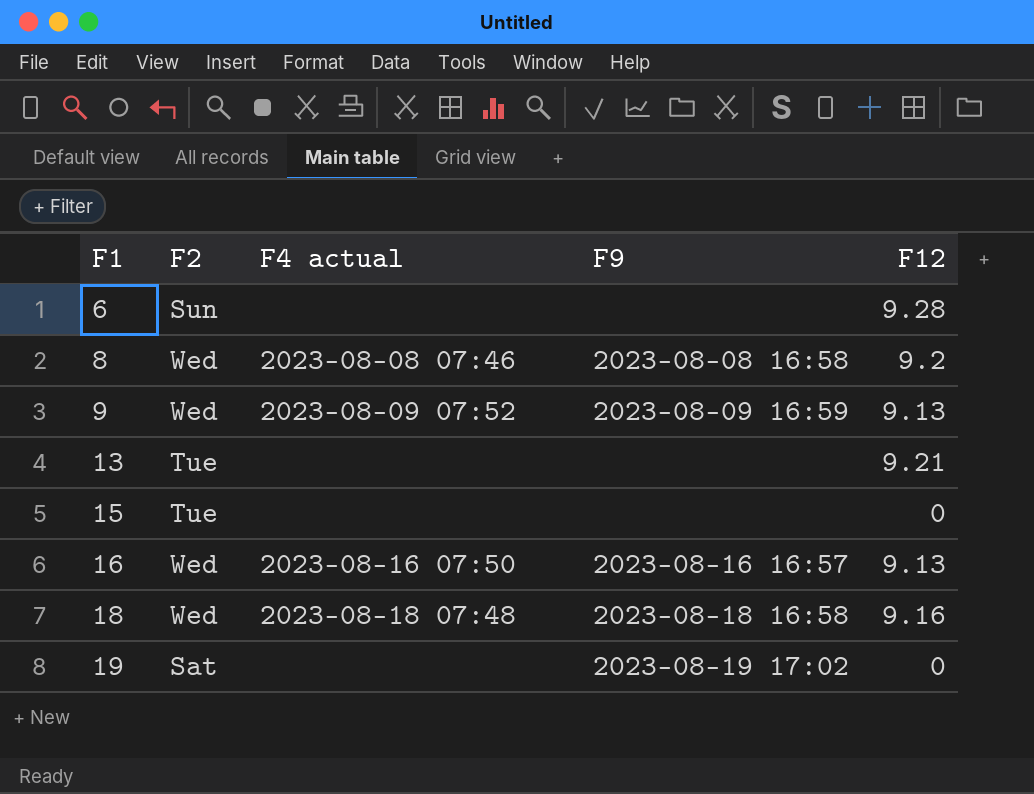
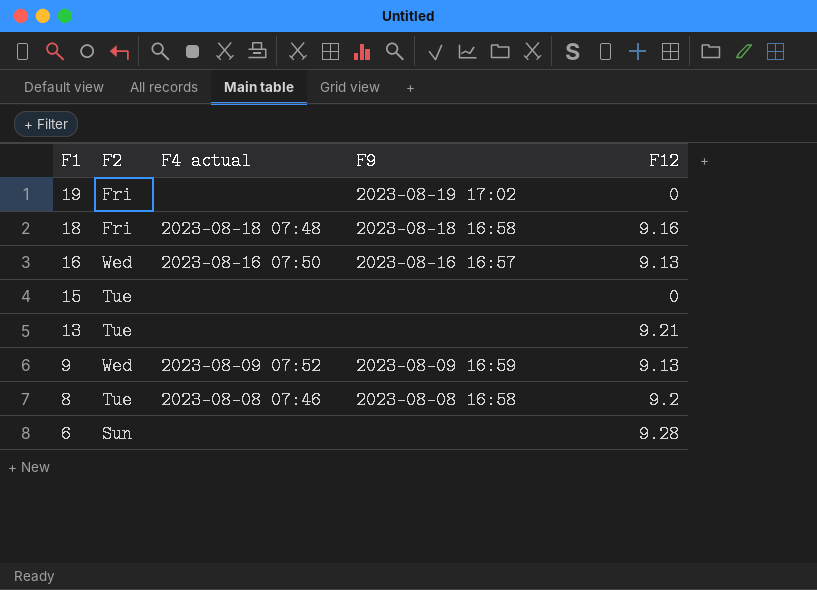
row order: F1 ascending -> F1 descending
19 | F2: Sat -> Fri
18 | F2: Wed -> Fri
8 | F2: Wed -> Tue

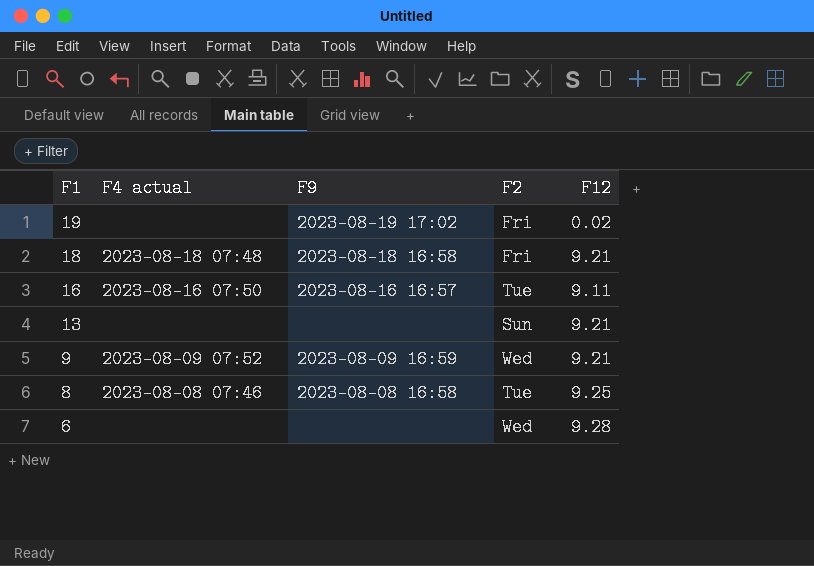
column F2 | position: 2 -> 4
row 15: Tue | none | none | 0 -> none
19 | F12: 0 -> 0.02
18 | F12: 9.16 -> 9.21
16 | F2: Wed -> Tue
16 | F12: 9.13 -> 9.11
13 | F2: Tue -> Sun
9 | F12: 9.13 -> 9.21
8 | F12: 9.2 -> 9.25
6 | F2: Sun -> Wed

